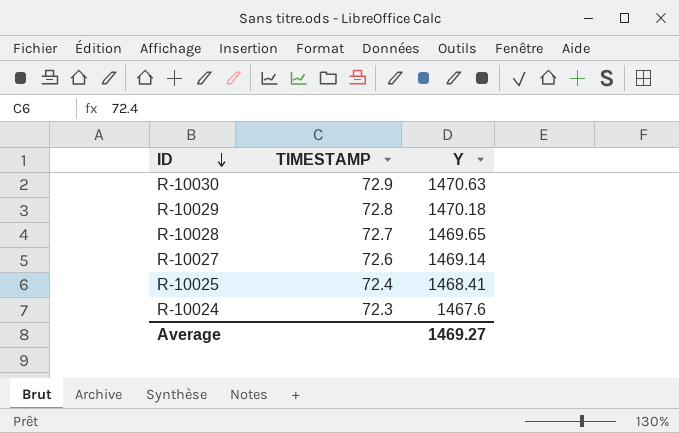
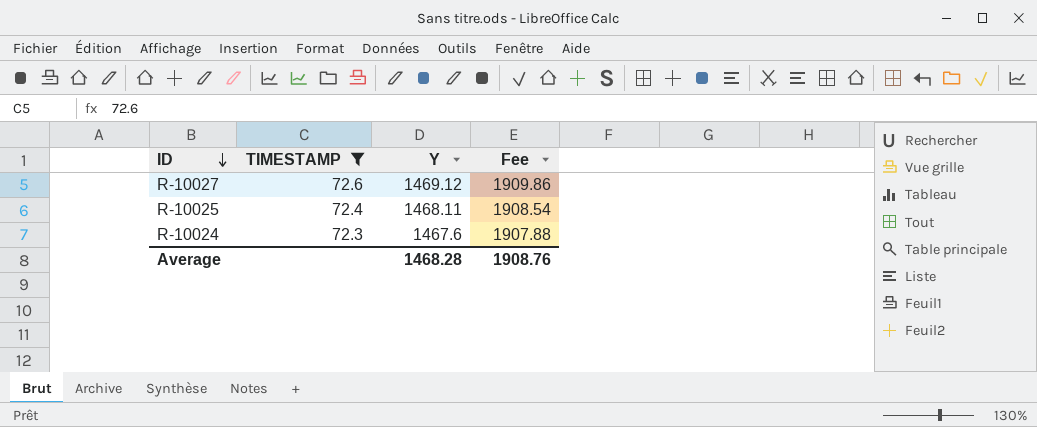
filter: none -> TIMESTAMP <= 72.6
column Fee | formula: none -> [Y] * 1.3
R-10027 | Y: 1469.14 -> 1469.12
R-10025 | Y: 1468.41 -> 1468.11
Average | Y: 1469.27 -> 1468.28

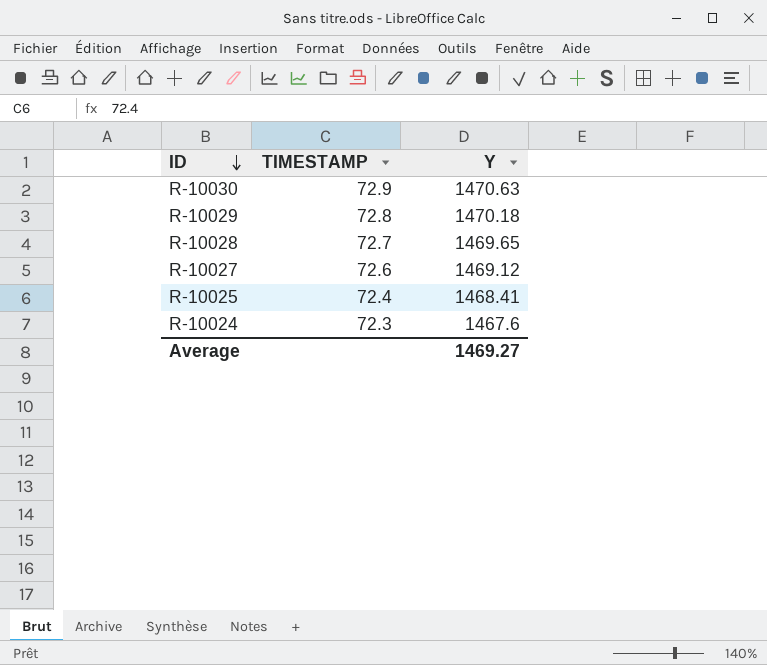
filter: TIMESTAMP <= 72.6 -> none
column Fee | formula: [Y] * 1.3 -> none
R-10025 | Y: 1468.11 -> 1468.41
Average | Y: 1468.28 -> 1469.27

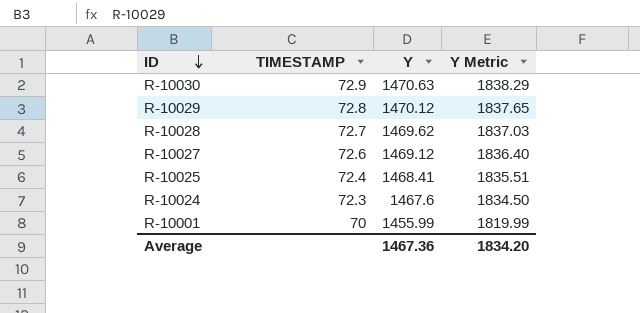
column Y Metric | formula: none -> [Y] * 1.25
R-10029 | Y: 1470.18 -> 1470.12
R-10028 | Y: 1469.65 -> 1469.62
row R-10001: none -> 70 | 1455.99 | 1819.99
Average | Y: 1469.27 -> 1467.36

